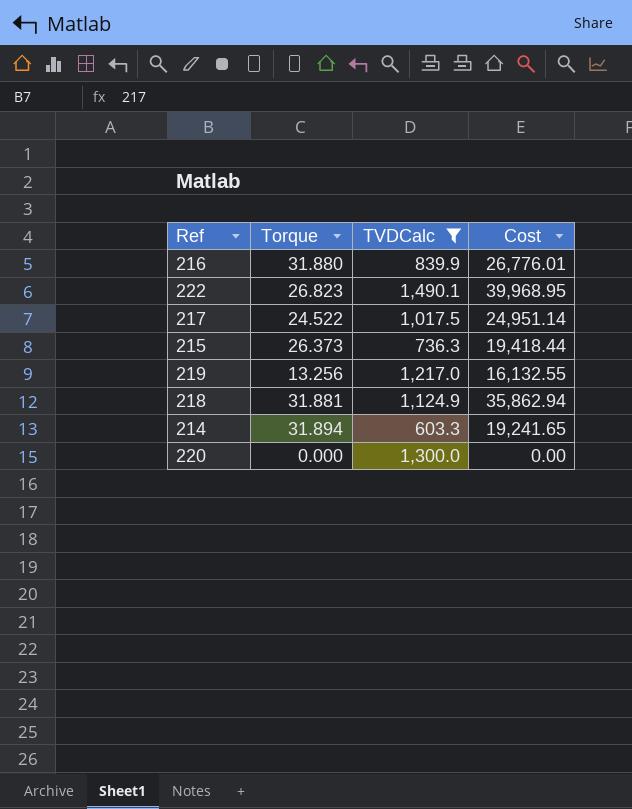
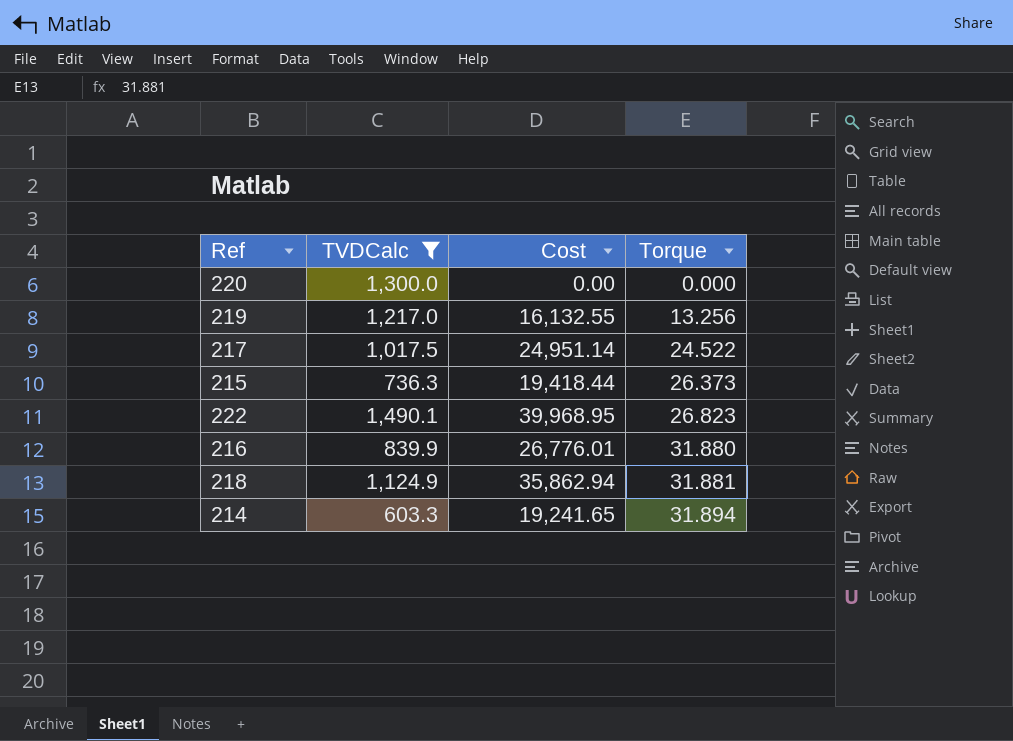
row order: none -> Torque ascending
column Torque | position: 2 -> 4

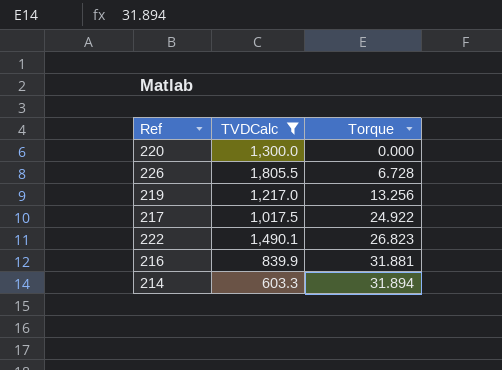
column Cost | formula: [TVDCalc] * [Torque] -> none
row 215: 736.3 | 19,418.44 | 26.373 -> none
row 218: 1,124.9 | 35,862.94 | 31.881 -> none
row 226: none -> 1,805.5 | 6.728
217 | Torque: 24.522 -> 24.922
216 | Torque: 31.880 -> 31.881

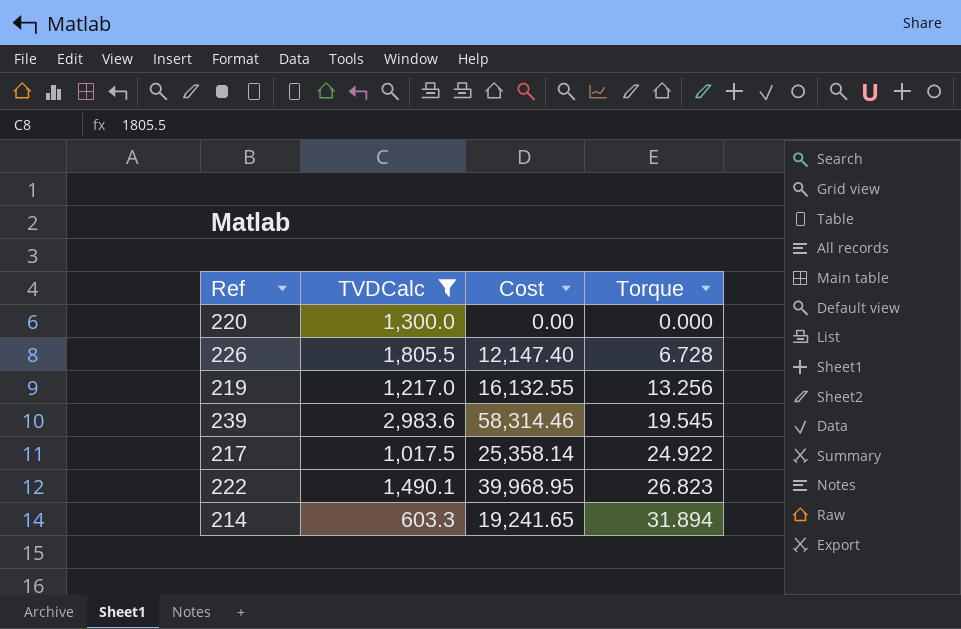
column Cost | formula: none -> [TVDCalc] * [Torque]
row 216: 839.9 | 31.881 -> none
row 239: none -> 2,983.6 | 58,314.46 | 19.545

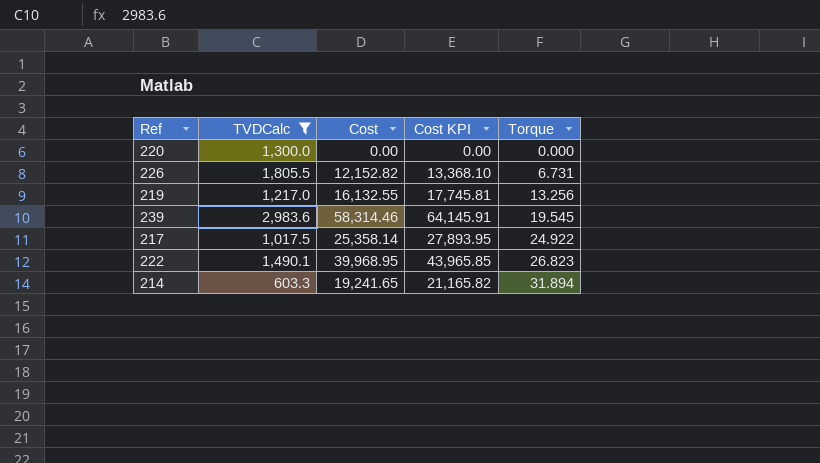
column Cost KPI | formula: none -> [Cost] * 1.1
226 | Cost: 12,147.40 -> 12,152.82
226 | Torque: 6.728 -> 6.731

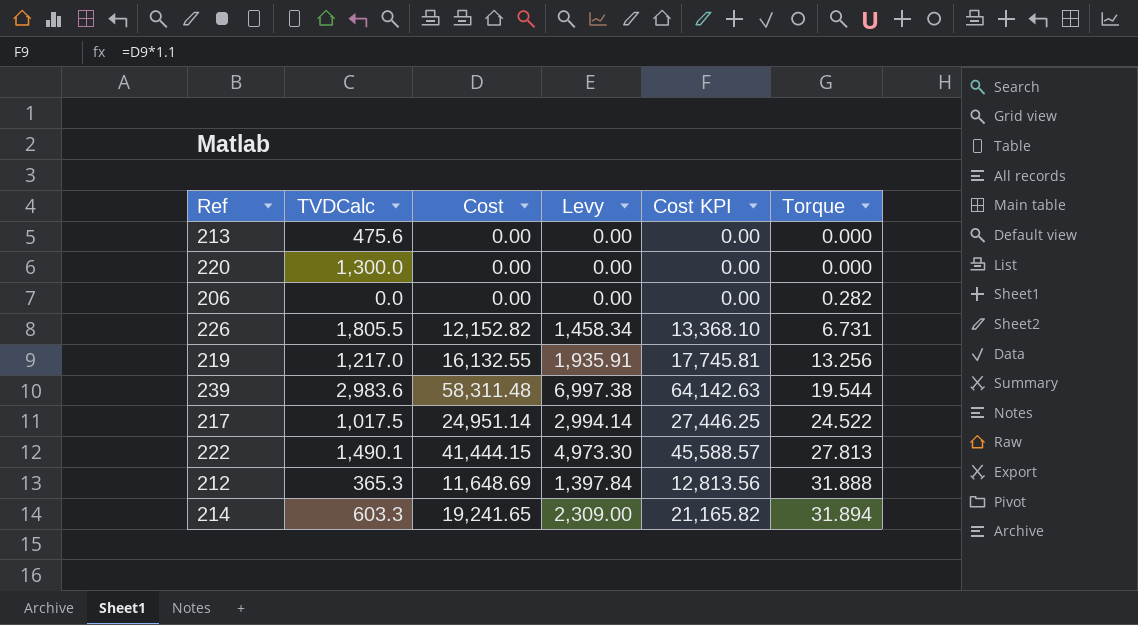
filter: TVDCalc >= 603.3 -> none
column Levy | formula: none -> [Cost] * 0.12
239 | Cost: 58,314.46 -> 58,311.48
239 | Cost KPI: 64,145.91 -> 64,142.63
239 | Torque: 19.545 -> 19.544
217 | Cost: 25,358.14 -> 24,951.14
217 | Cost KPI: 27,893.95 -> 27,446.25
217 | Torque: 24.922 -> 24.522
222 | Cost: 39,968.95 -> 41,444.15
222 | Cost KPI: 43,965.85 -> 45,588.57
222 | Torque: 26.823 -> 27.813

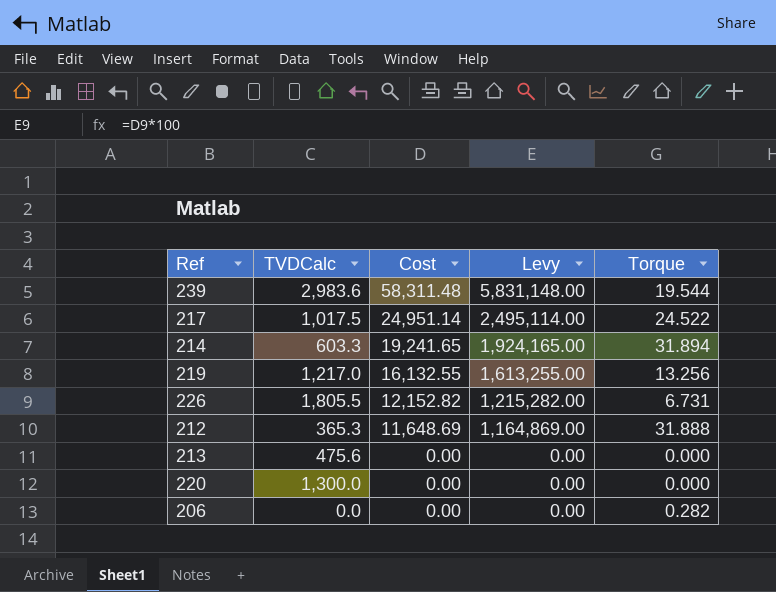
row order: Torque ascending -> Cost descending
column Cost KPI | formula: [Cost] * 1.1 -> none
column Levy | formula: [Cost] * 0.12 -> [Cost] * 100
row 222: 1,490.1 | 41,444.15 | 4,973.30 | 45,588.57 | 27.813 -> none

